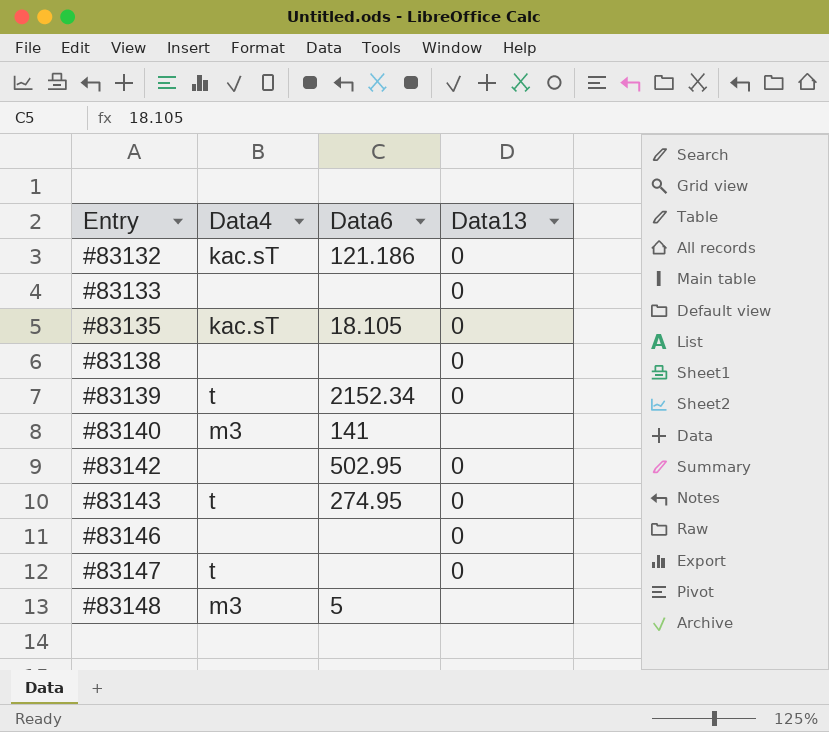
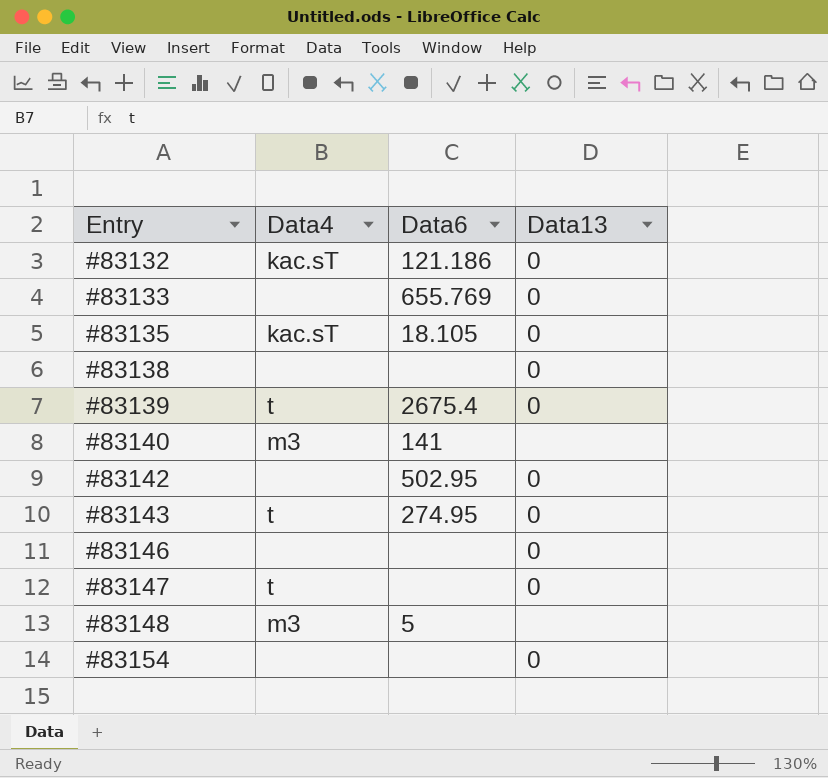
#83133 | Data6: none -> 655.769
#83139 | Data6: 2152.34 -> 2675.4
row #83154: none -> none | none | 0

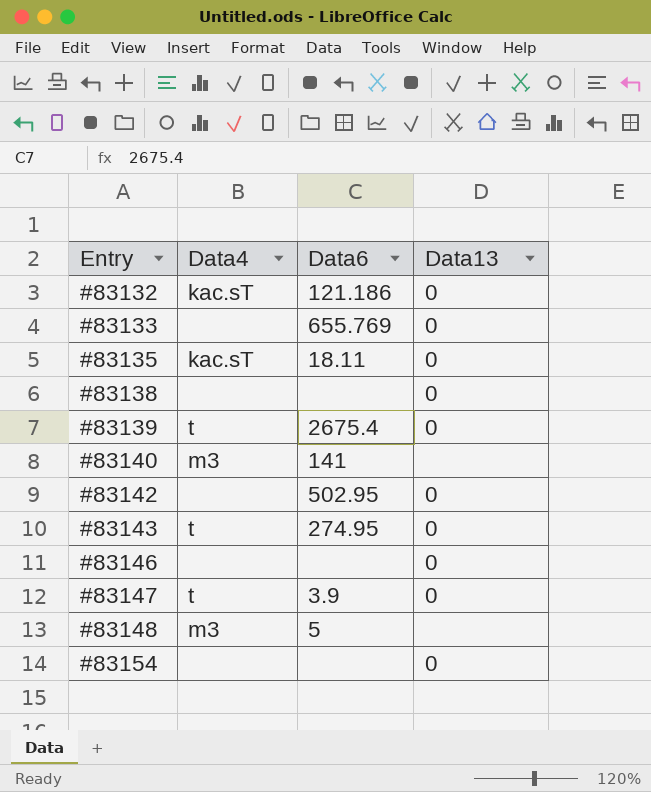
#83135 | Data6: 18.105 -> 18.11
#83147 | Data6: none -> 3.9

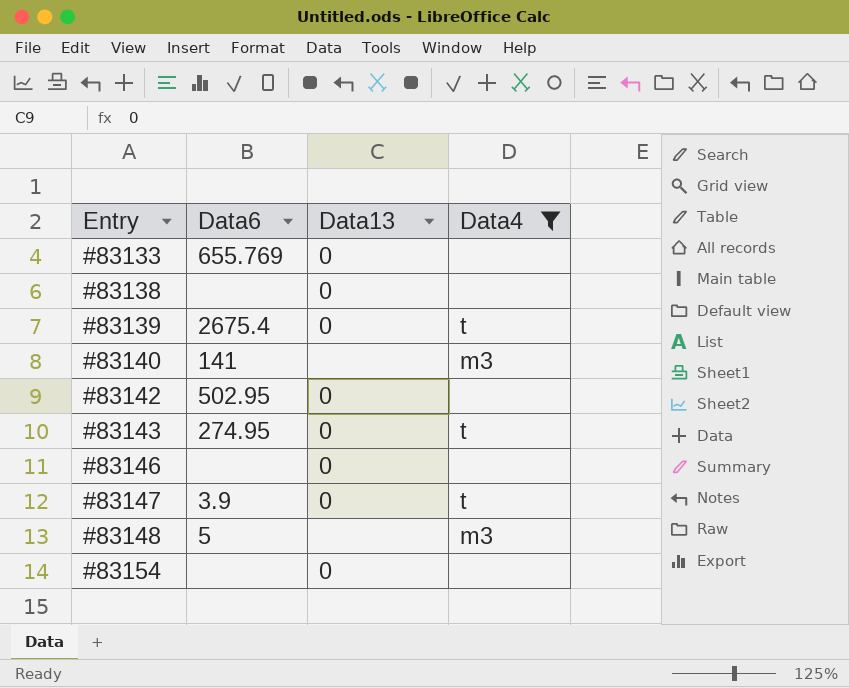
filter: none -> Data4 != kac.sT
column Data4 | position: 2 -> 4

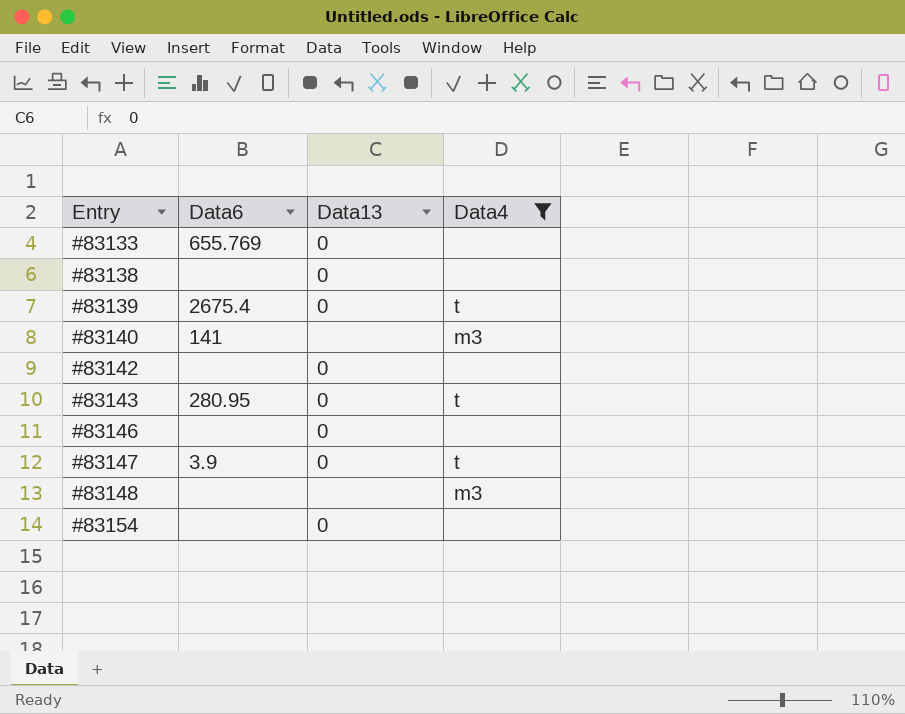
#83142 | Data6: 502.95 -> none
#83143 | Data6: 274.95 -> 280.95
#83148 | Data6: 5 -> none

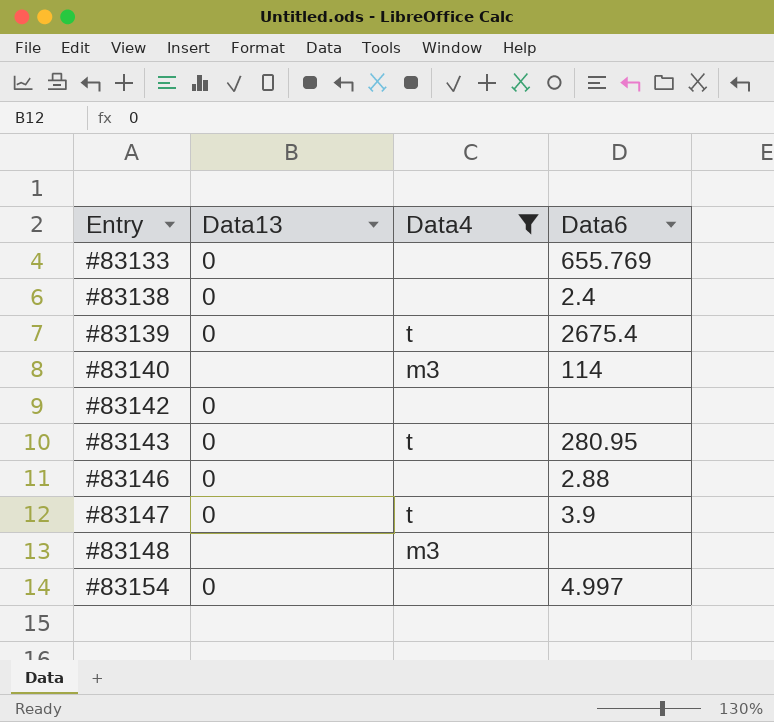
column Data6 | position: 2 -> 4
#83138 | Data6: none -> 2.4
#83140 | Data6: 141 -> 114
#83146 | Data6: none -> 2.88
#83154 | Data6: none -> 4.997

